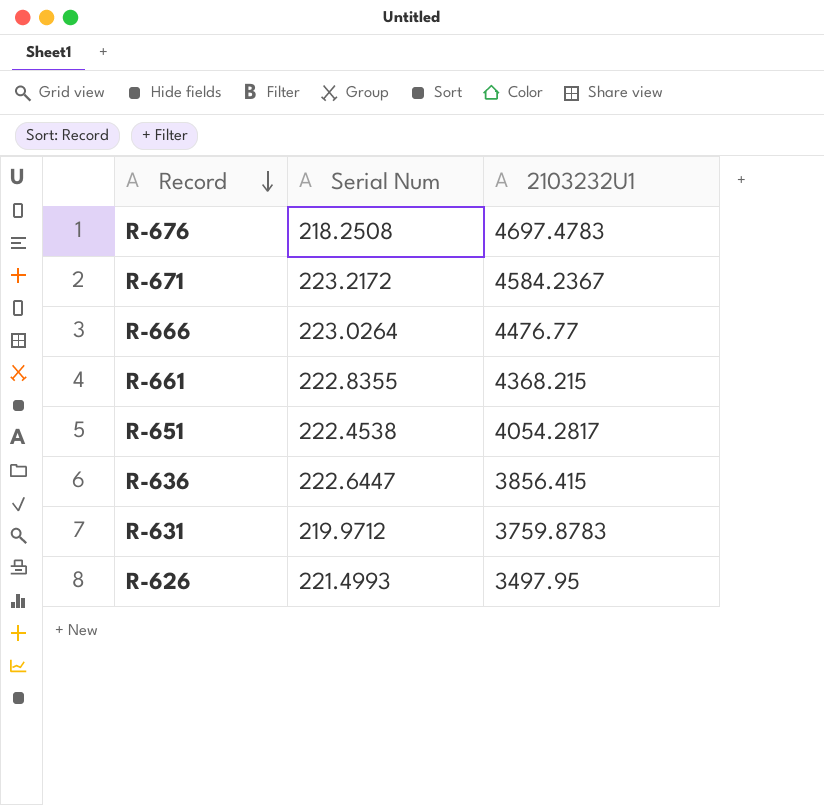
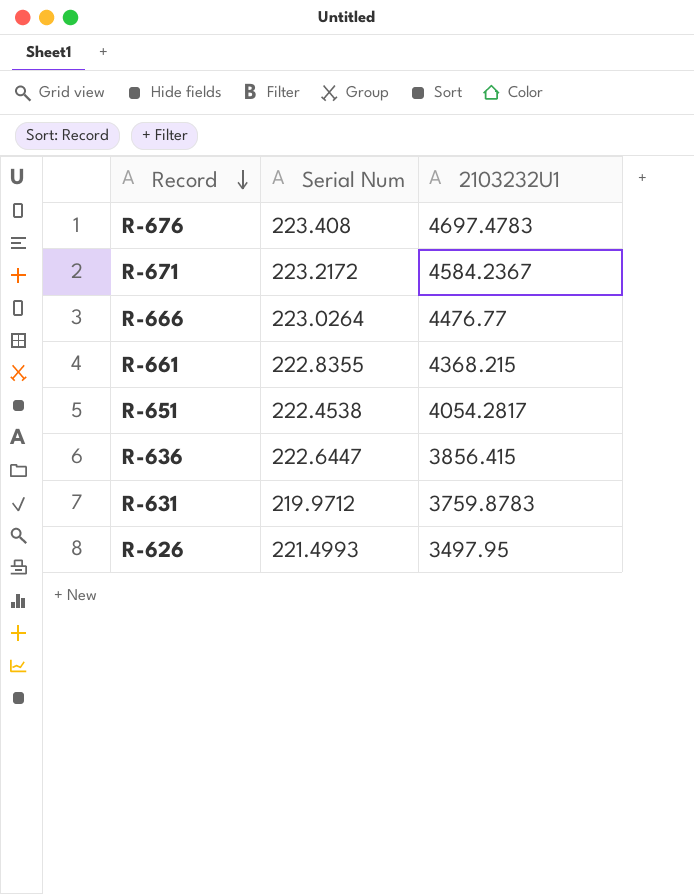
R-676 | Serial Num: 218.2508 -> 223.408

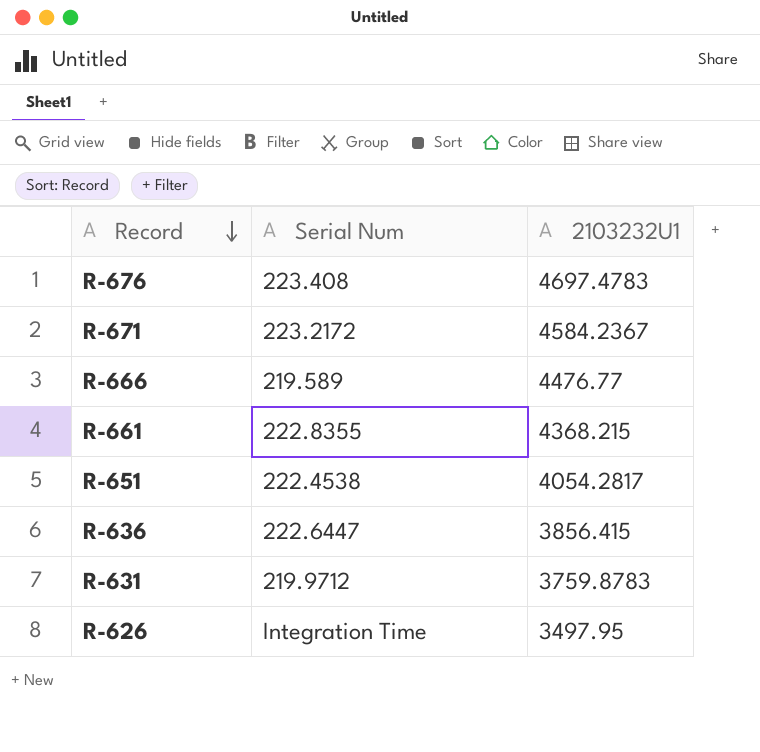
R-666 | Serial Num: 223.0264 -> 219.589
R-626 | Serial Num: 221.4993 -> Integration Time

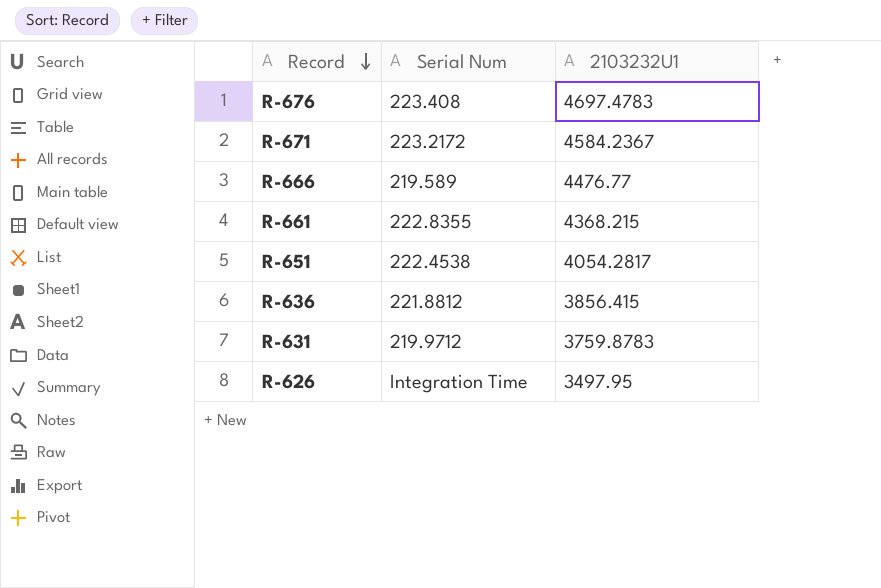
R-636 | Serial Num: 222.6447 -> 221.8812

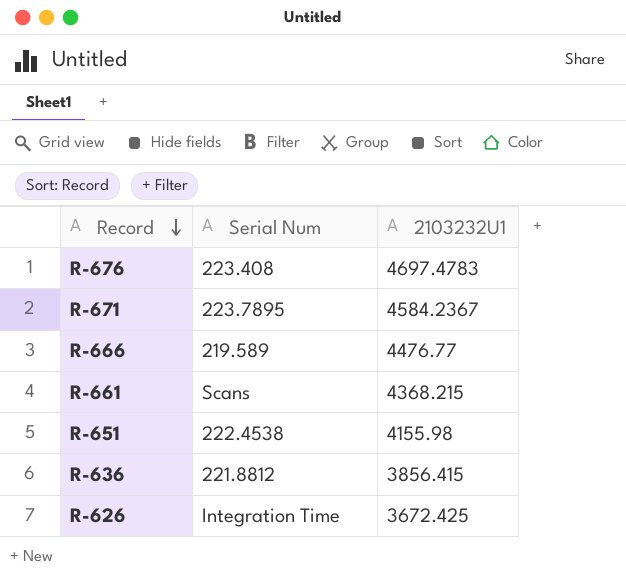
row R-631: 219.9712 | 3759.8783 -> none
R-671 | Serial Num: 223.2172 -> 223.7895
R-661 | Serial Num: 222.8355 -> Scans
R-651 | 2103232U1: 4054.2817 -> 4155.98
R-626 | 2103232U1: 3497.95 -> 3672.425

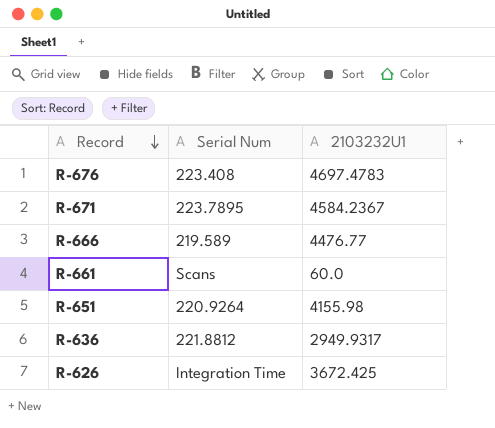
R-661 | 2103232U1: 4368.215 -> 60.0
R-651 | Serial Num: 222.4538 -> 220.9264
R-636 | 2103232U1: 3856.415 -> 2949.9317

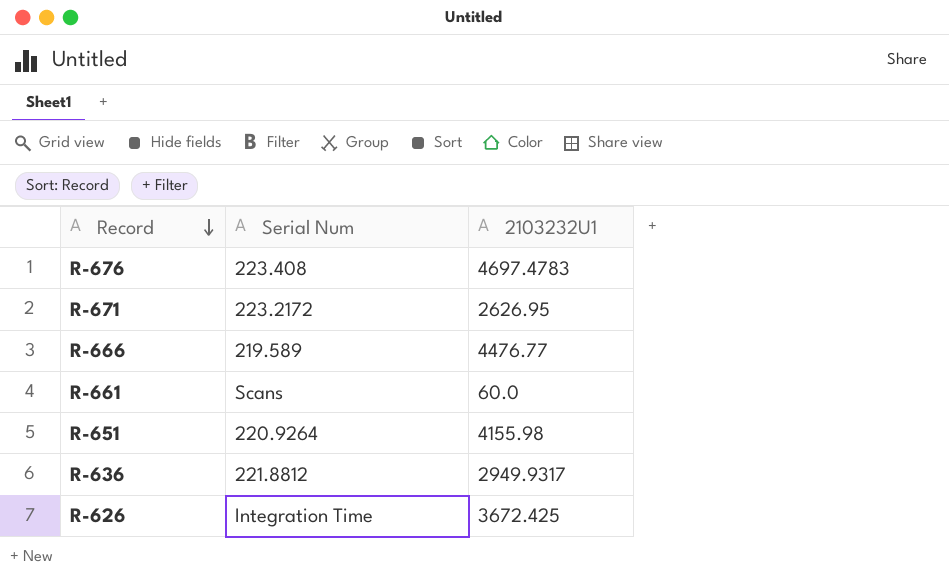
R-671 | Serial Num: 223.7895 -> 223.2172
R-671 | 2103232U1: 4584.2367 -> 2626.95

